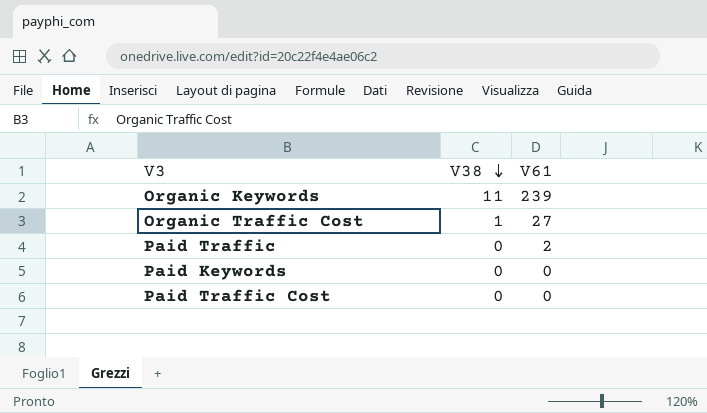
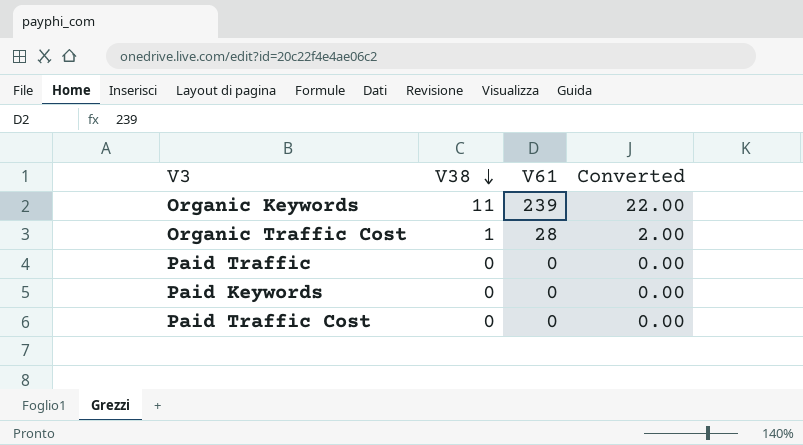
column Converted | formula: none -> [V38] * 2
Organic Traffic Cost | V61: 27 -> 28
Paid Traffic | V61: 2 -> 0

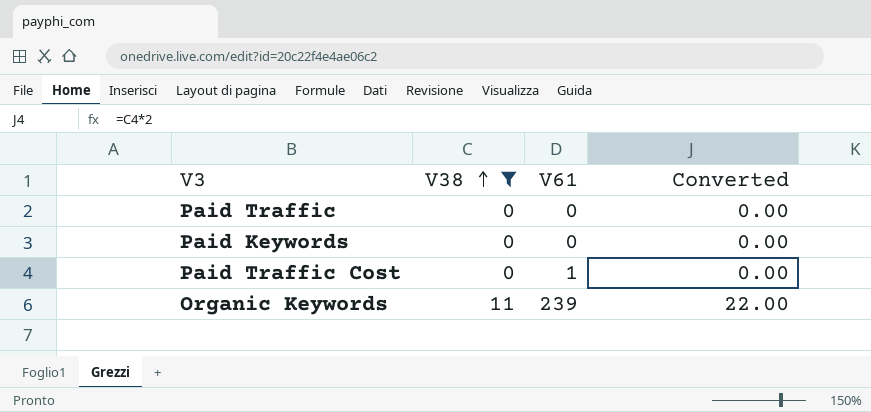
filter: none -> V38 != 1
row order: V38 descending -> V38 ascending
Paid Traffic Cost | V61: 0 -> 1

